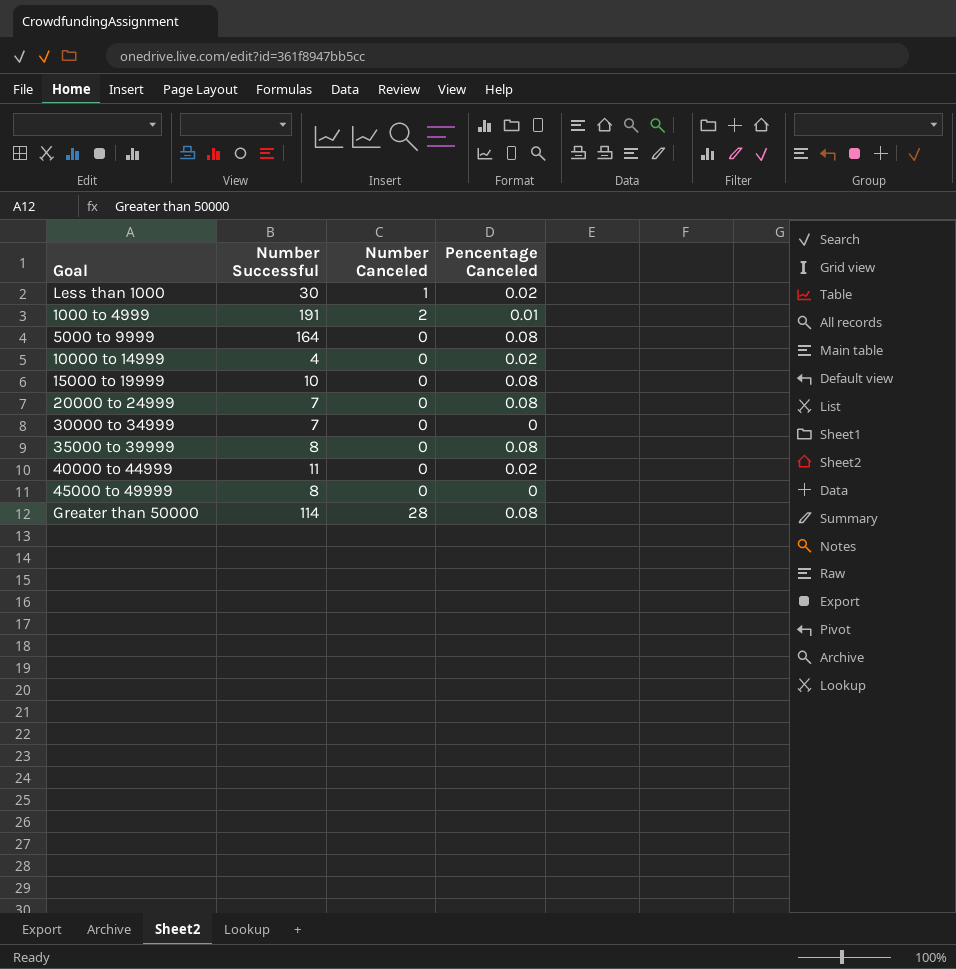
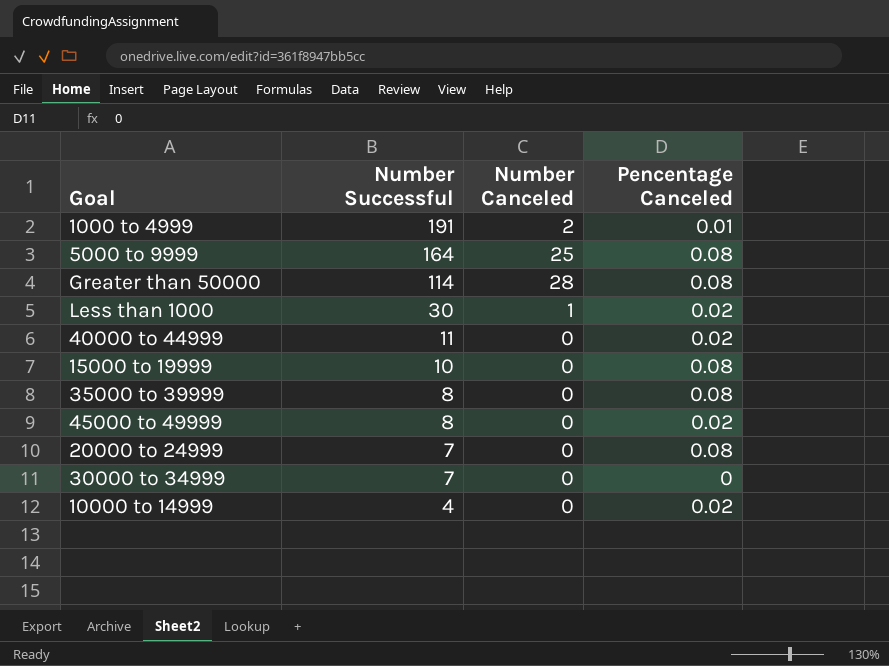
row order: none -> Number Successful descending
5000 to 9999 | Number Canceled: 0 -> 25
45000 to 49999 | Pencentage Canceled: 0 -> 0.02

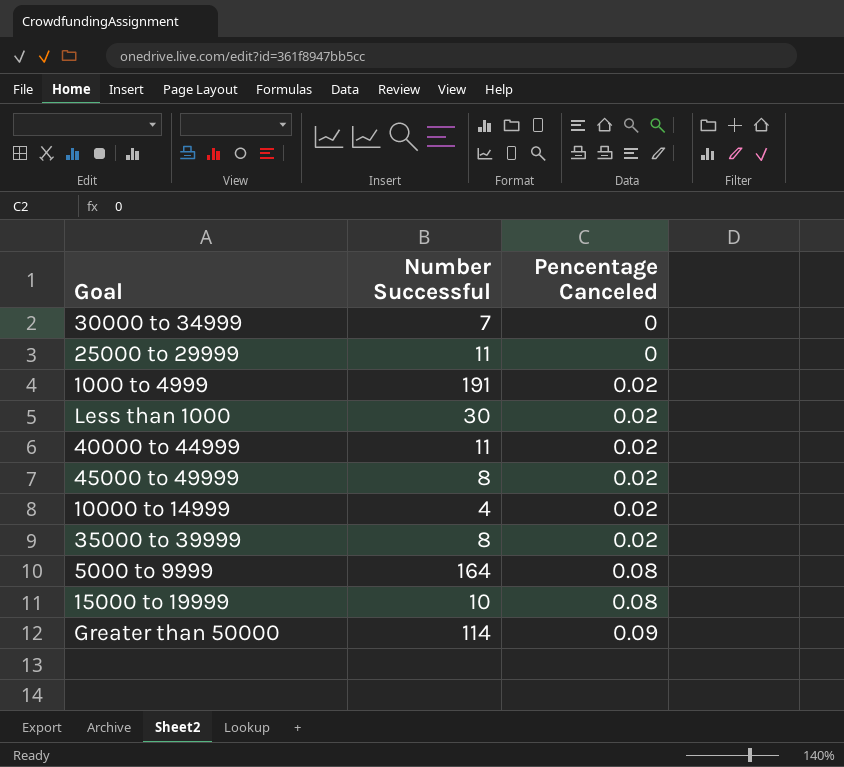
row order: Number Successful descending -> Pencentage Canceled ascending
column Number Canceled | position: 3 -> none
row 20000 to 24999: 7 | 0 | 0.08 -> none
row 25000 to 29999: none -> 11 | 0
1000 to 4999 | Pencentage Canceled: 0.01 -> 0.02
35000 to 39999 | Pencentage Canceled: 0.08 -> 0.02
Greater than 50000 | Pencentage Canceled: 0.08 -> 0.09

